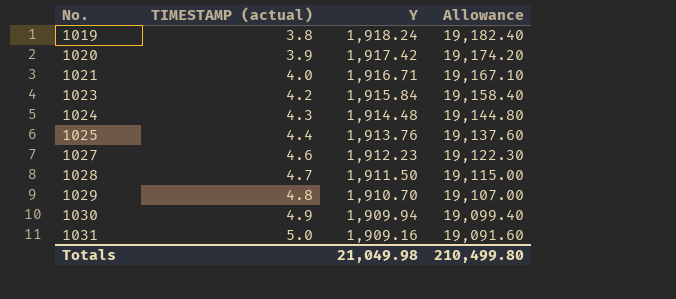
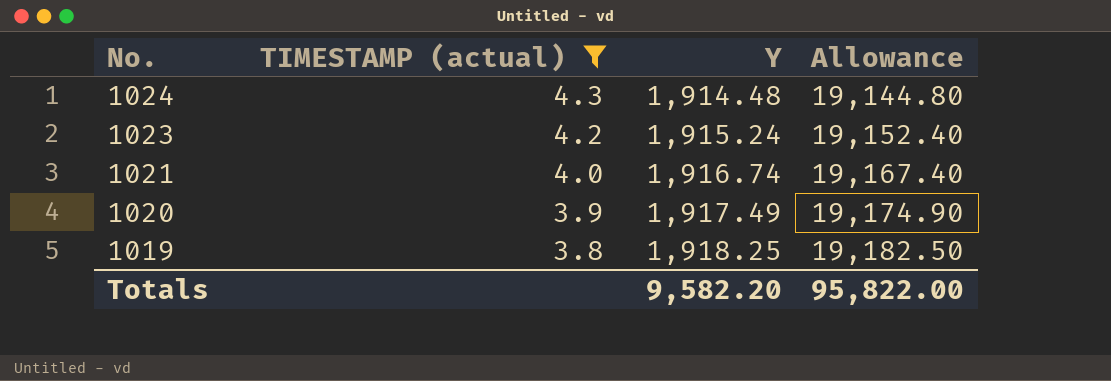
filter: none -> TIMESTAMP (actual) <= 4.3
row order: No. ascending -> No. descending
1023 | Y: 1,915.84 -> 1,915.24
1023 | Allowance: 19,158.40 -> 19,152.40
1021 | Y: 1,916.71 -> 1,916.74
1021 | Allowance: 19,167.10 -> 19,167.40
1020 | Y: 1,917.42 -> 1,917.49
1020 | Allowance: 19,174.20 -> 19,174.90
1019 | Y: 1,918.24 -> 1,918.25
1019 | Allowance: 19,182.40 -> 19,182.50
Totals | Y: 21,049.98 -> 9,582.20
Totals | Allowance: 210,499.80 -> 95,822.00

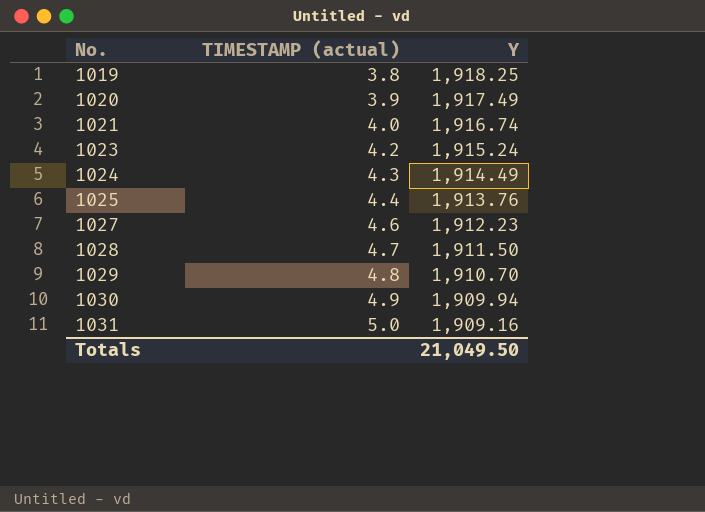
filter: TIMESTAMP (actual) <= 4.3 -> none
row order: No. descending -> No. ascending
column Allowance | formula: [Y] * 10 -> none
1024 | Y: 1,914.48 -> 1,914.49
Totals | Y: 9,582.20 -> 21,049.50

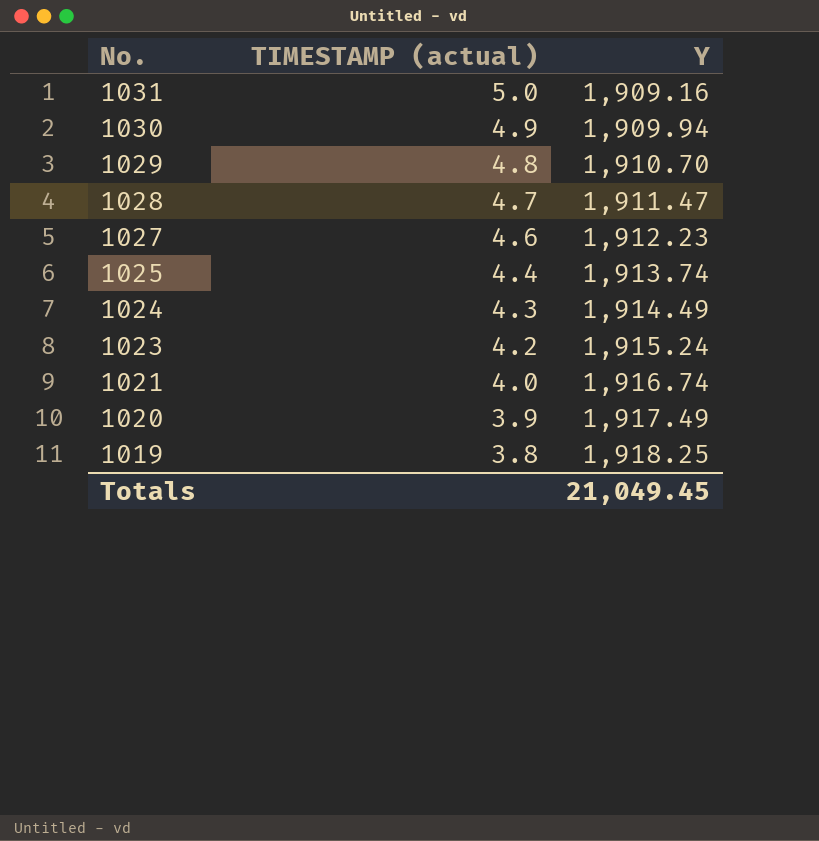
row order: No. ascending -> No. descending
1028 | Y: 1,911.50 -> 1,911.47
1025 | Y: 1,913.76 -> 1,913.74
Totals | Y: 21,049.50 -> 21,049.45

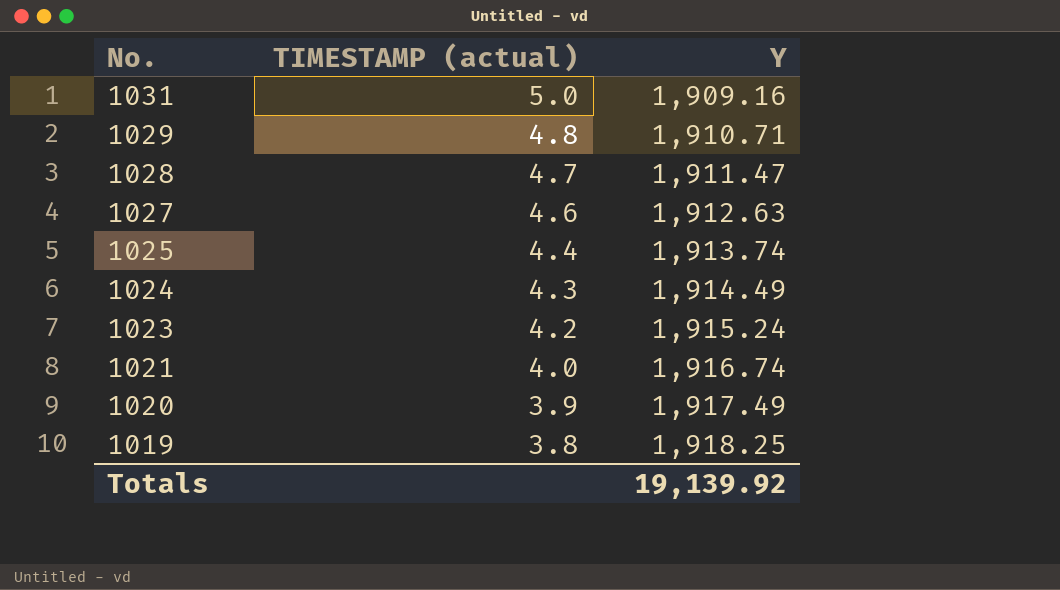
row 1030: 4.9 | 1,909.94 -> none
1029 | Y: 1,910.70 -> 1,910.71
1027 | Y: 1,912.23 -> 1,912.63
Totals | Y: 21,049.45 -> 19,139.92

